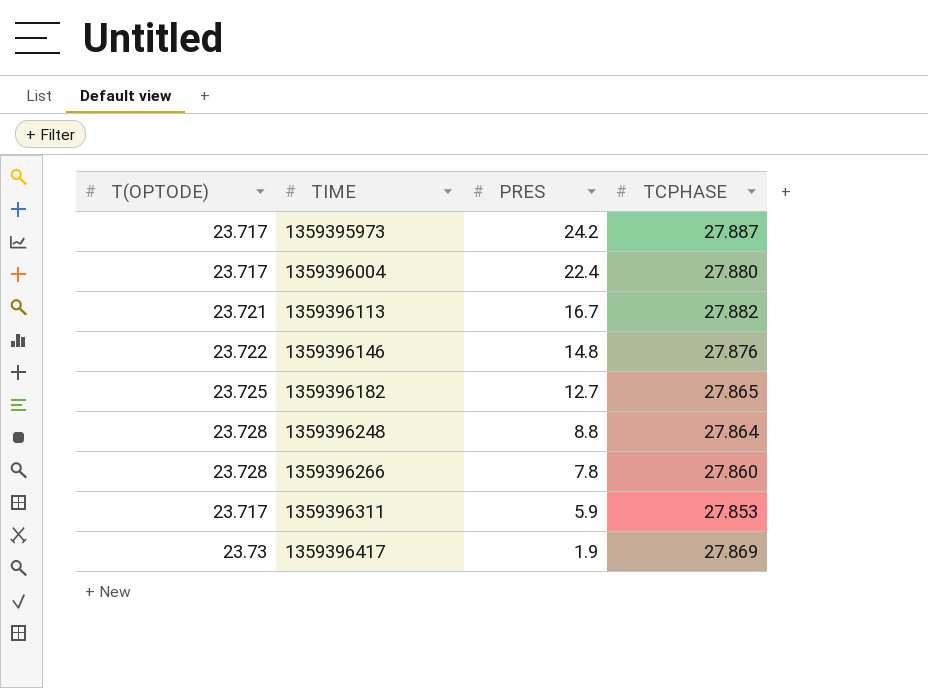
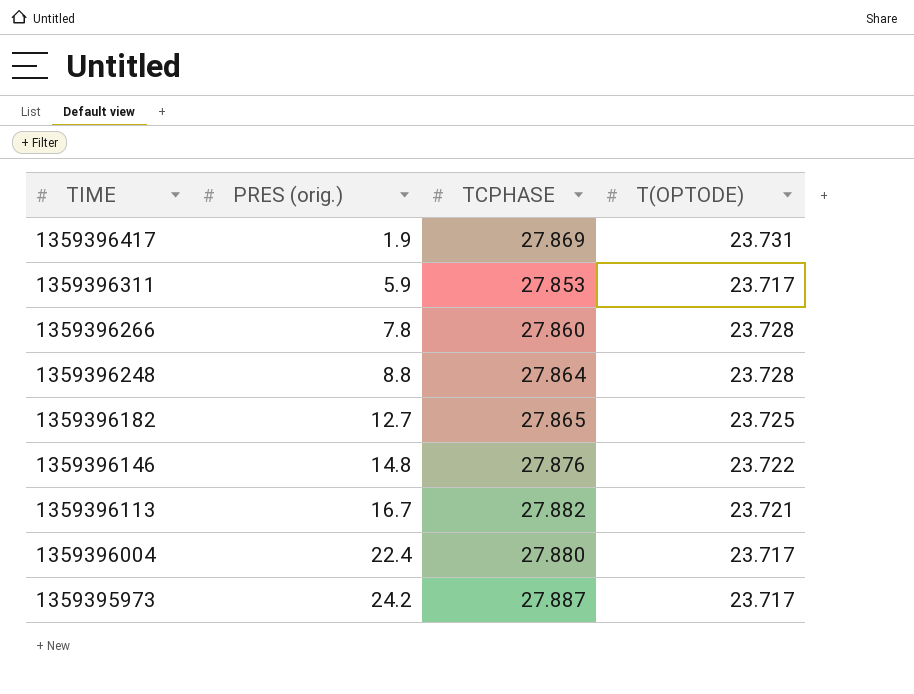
row order: TIME ascending -> TIME descending
column name: PRES -> PRES (orig.)
column T(OPTODE) | position: 1 -> 4
1359396417 | T(OPTODE): 23.73 -> 23.731

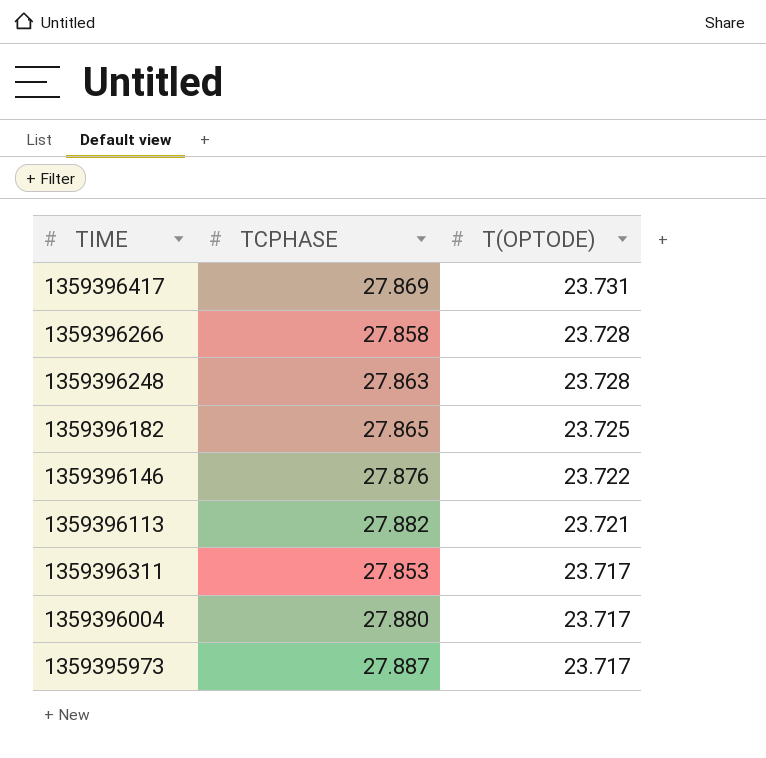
row order: TIME descending -> T(OPTODE) descending
column PRES (orig.) | position: 2 -> none
1359396266 | TCPHASE: 27.860 -> 27.858
1359396248 | TCPHASE: 27.864 -> 27.863

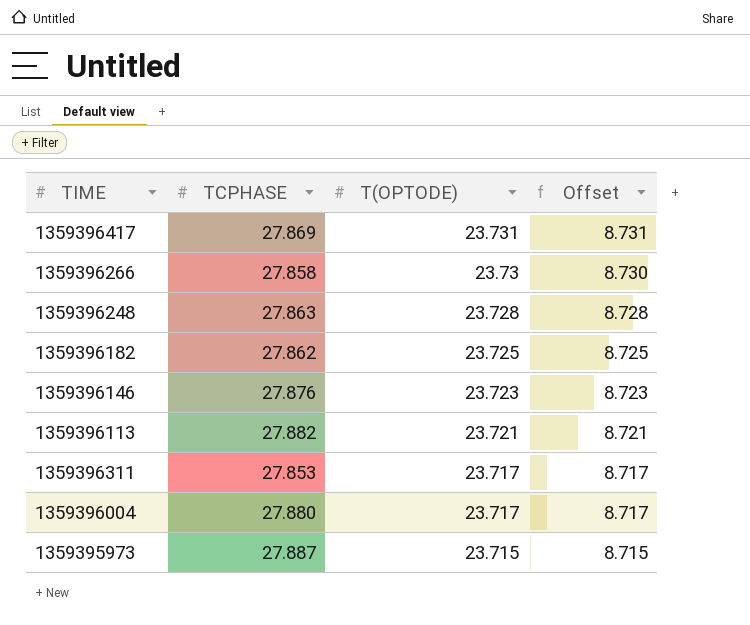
column Offset | formula: none -> [T(OPTODE)] - 15
1359396266 | T(OPTODE): 23.728 -> 23.73
1359396182 | TCPHASE: 27.865 -> 27.862
1359396146 | T(OPTODE): 23.722 -> 23.723
1359395973 | T(OPTODE): 23.717 -> 23.715

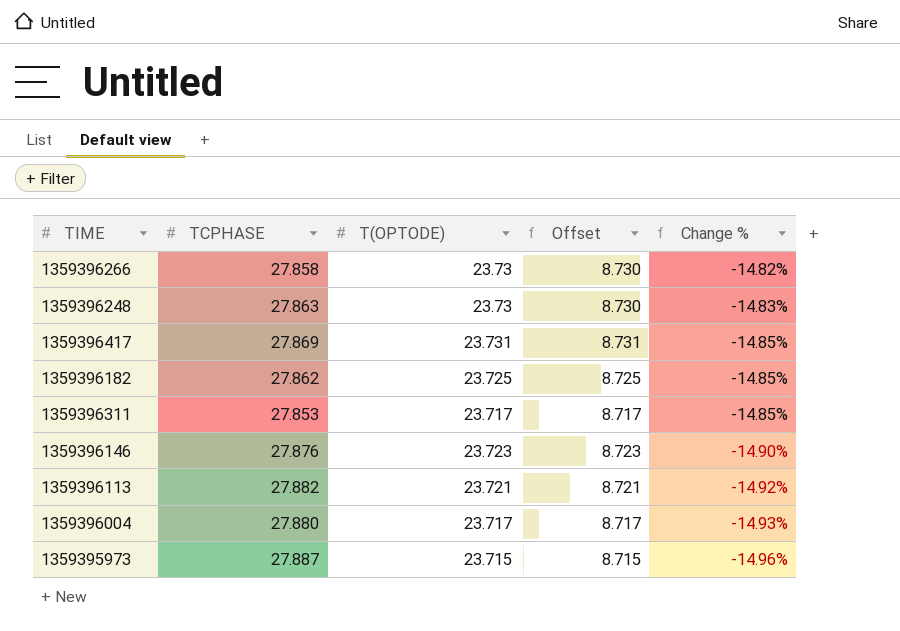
row order: T(OPTODE) descending -> Change % descending
column Change % | formula: none -> ([T(OPTODE)] - [TCPHASE]) / [TCPHASE]
1359396248 | T(OPTODE): 23.728 -> 23.73
1359396248 | Offset: 8.728 -> 8.730

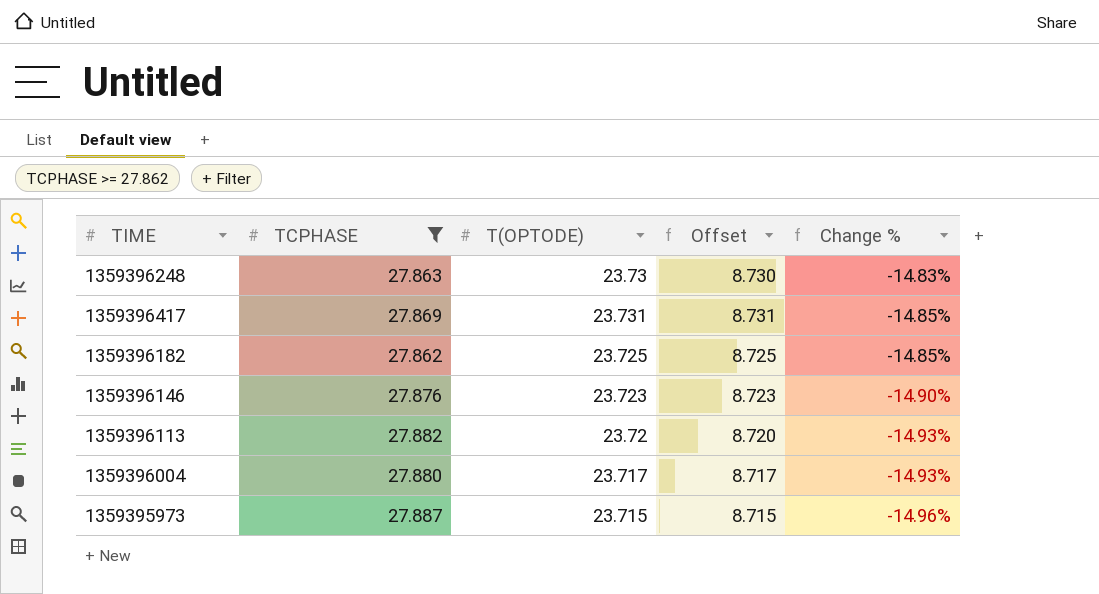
filter: none -> TCPHASE >= 27.862
1359396113 | T(OPTODE): 23.721 -> 23.72
1359396113 | Offset: 8.721 -> 8.720
1359396113 | Change %: -14.92% -> -14.93%

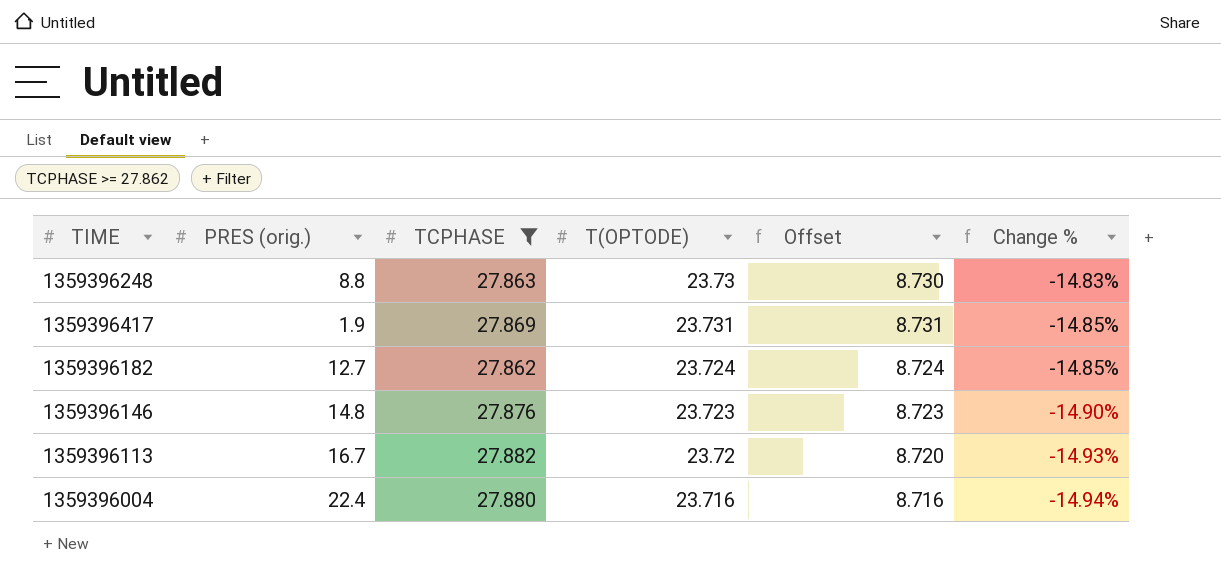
column PRES (orig.) | position: none -> 2
row 1359395973: 27.887 | 23.715 | 8.715 | -14.96% -> none
1359396182 | T(OPTODE): 23.725 -> 23.724
1359396182 | Offset: 8.725 -> 8.724
1359396004 | T(OPTODE): 23.717 -> 23.716
1359396004 | Offset: 8.717 -> 8.716
1359396004 | Change %: -14.93% -> -14.94%

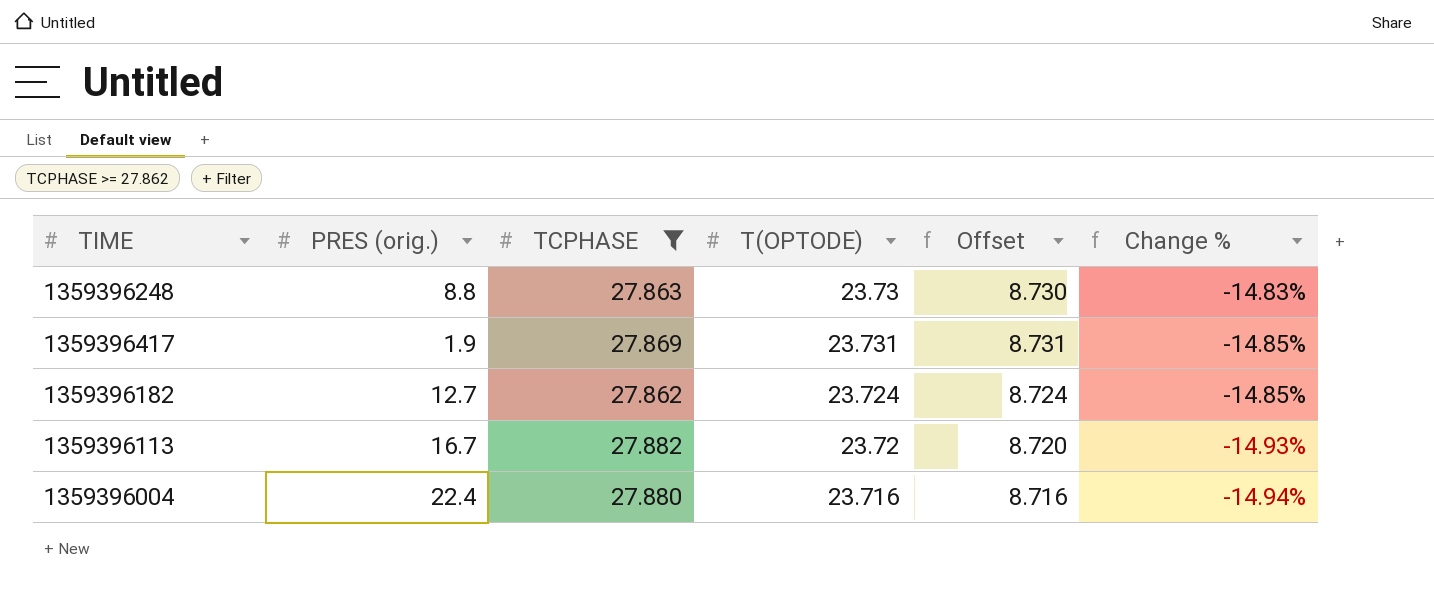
row 1359396146: 14.8 | 27.876 | 23.723 | 8.723 | -14.90% -> none

